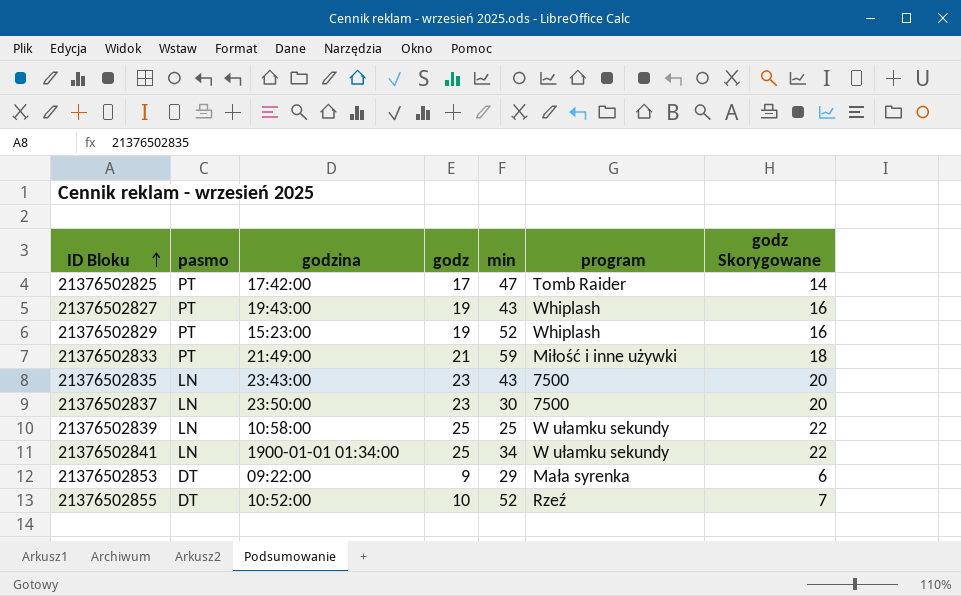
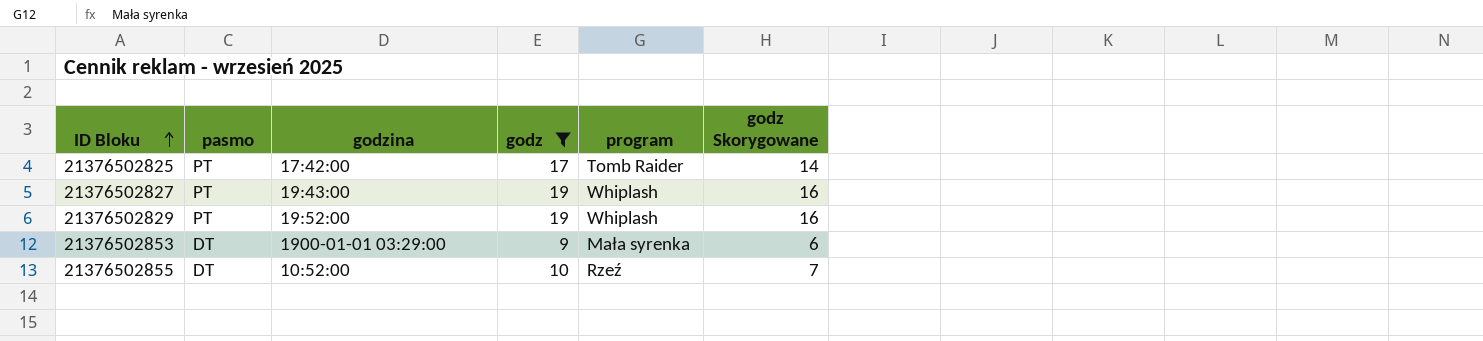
filter: none -> godz <= 19
column min | position: 5 -> none
21376502829 | godzina: 15:23:00 -> 19:52:00
21376502853 | godzina: 09:22:00 -> 1900-01-01 03:29:00

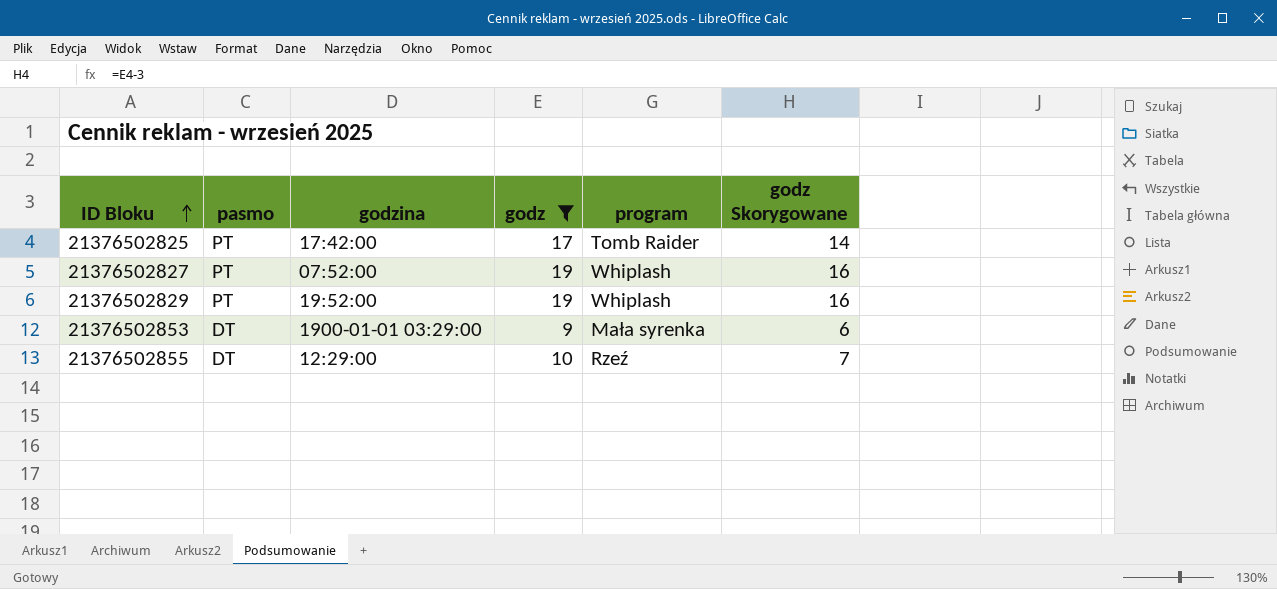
21376502827 | godzina: 19:43:00 -> 07:52:00
21376502855 | godzina: 10:52:00 -> 12:29:00

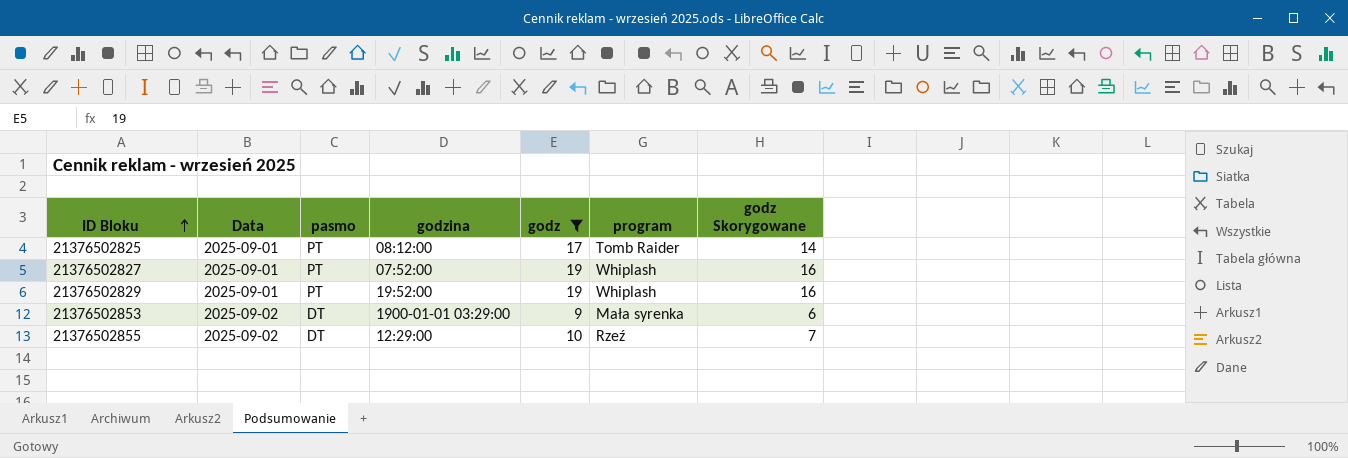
column Data | position: none -> 2
21376502825 | godzina: 17:42:00 -> 08:12:00

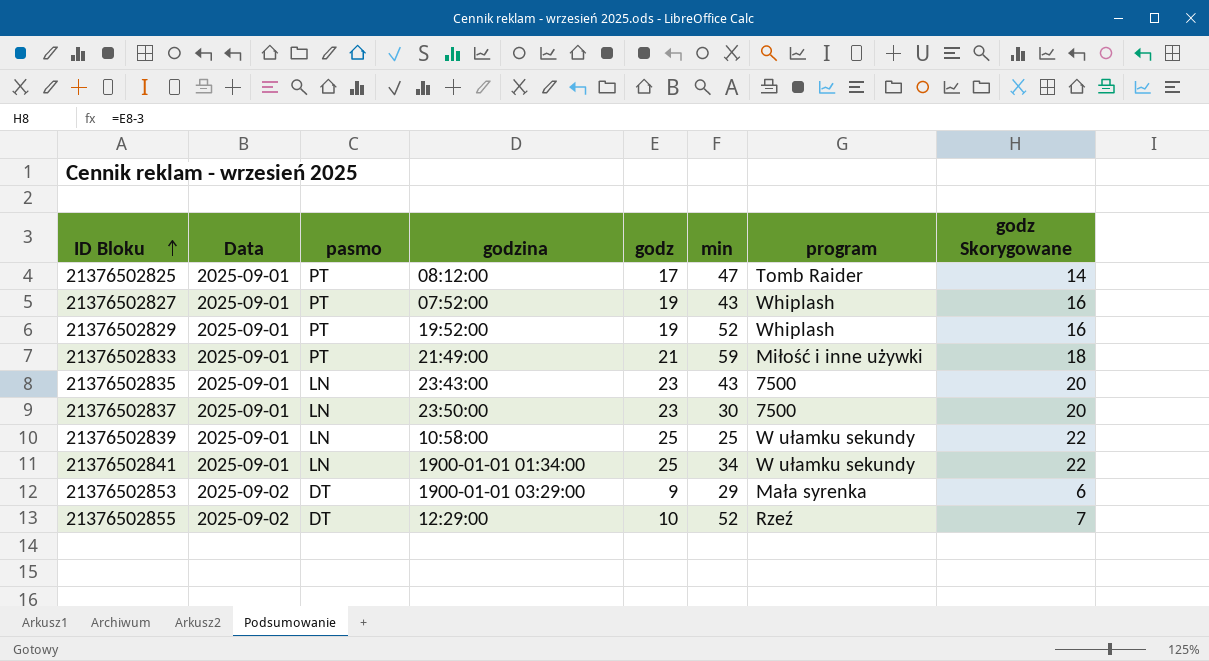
filter: godz <= 19 -> none
column min | position: none -> 6

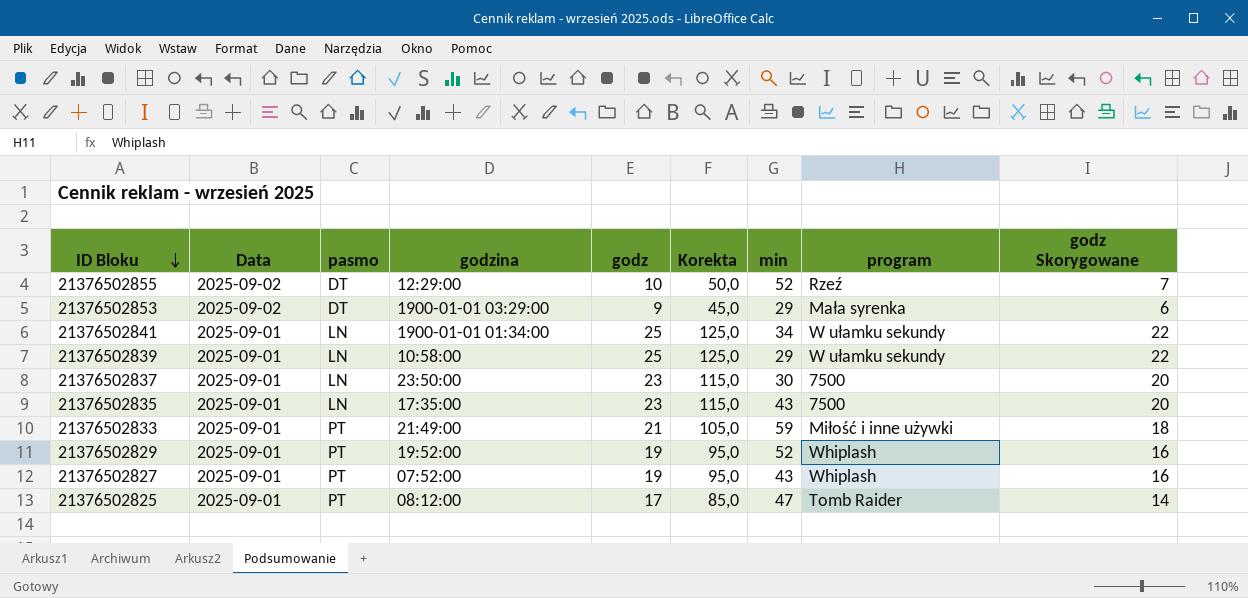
row order: ID Bloku ascending -> ID Bloku descending
column Korekta | formula: none -> [godz] * 5
21376502839 | min: 25 -> 29
21376502835 | godzina: 23:43:00 -> 17:35:00

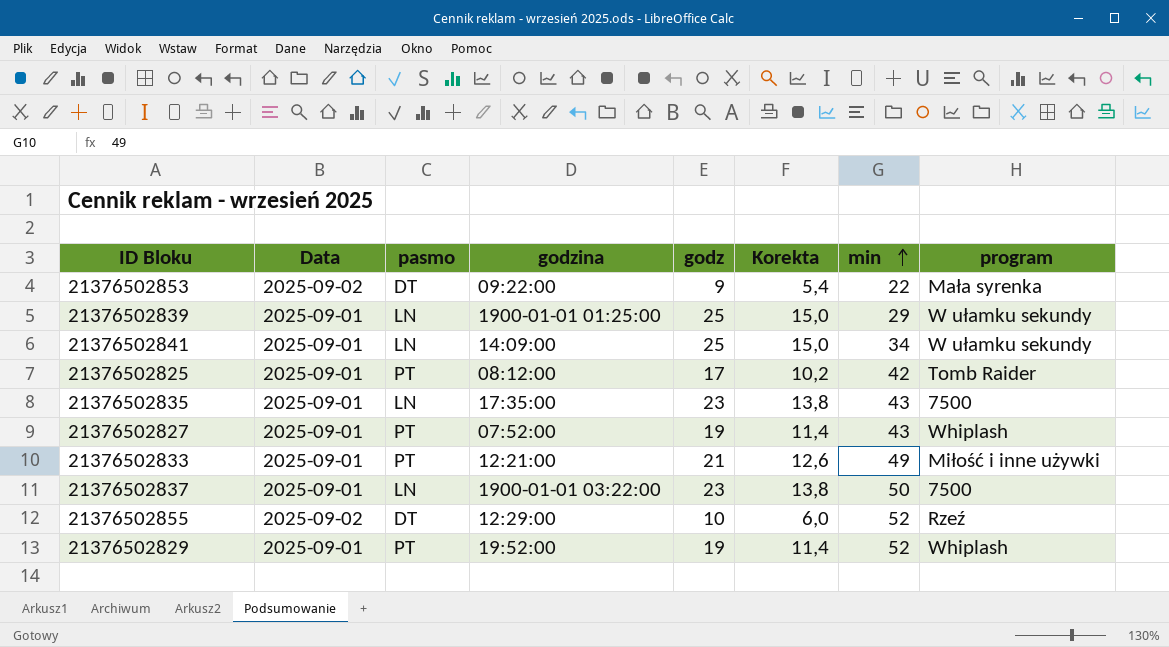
row order: ID Bloku descending -> min ascending
column godz Skorygowane | formula: [godz] - 3 -> none
column Korekta | formula: [godz] * 5 -> [godz] * 0,6
21376502853 | godzina: 1900-01-01 03:29:00 -> 09:22:00
21376502853 | min: 29 -> 22
21376502839 | godzina: 10:58:00 -> 1900-01-01 01:25:00
21376502841 | godzina: 1900-01-01 01:34:00 -> 14:09:00
21376502825 | min: 47 -> 42
21376502833 | godzina: 21:49:00 -> 12:21:00
21376502833 | min: 59 -> 49
21376502837 | godzina: 23:50:00 -> 1900-01-01 03:22:00
21376502837 | min: 30 -> 50

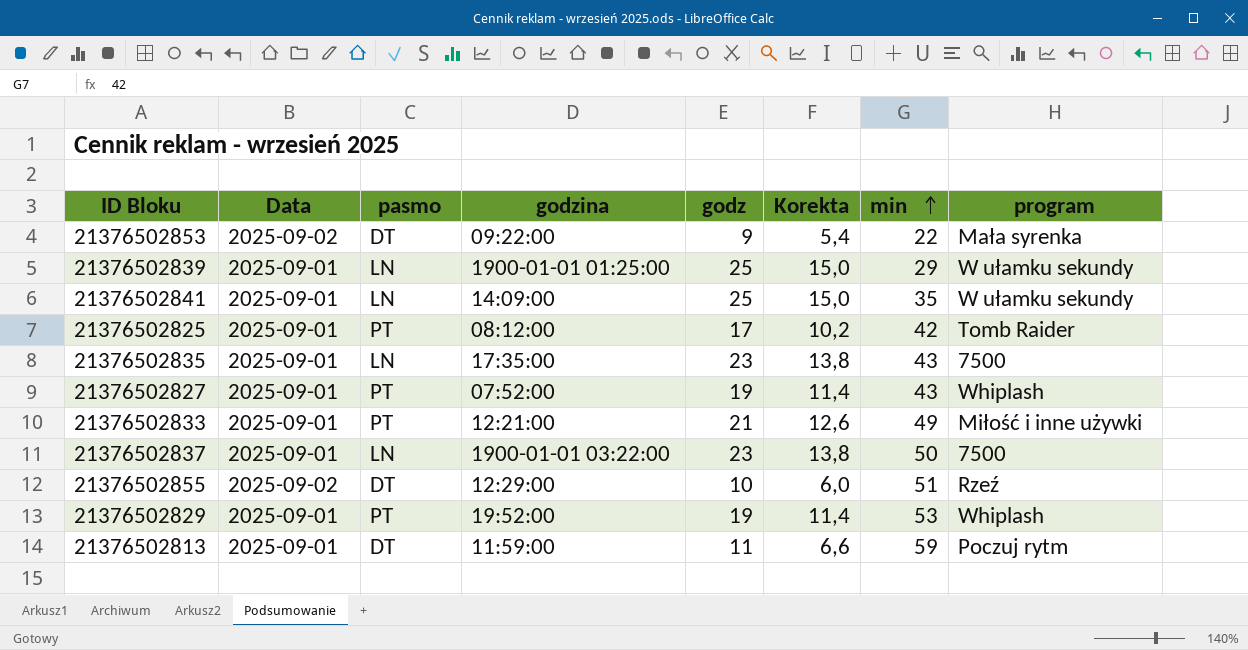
21376502841 | min: 34 -> 35
21376502855 | min: 52 -> 51
21376502829 | min: 52 -> 53
row 21376502813: none -> 2025-09-01 | DT | 11:59:00 | 11 | 6,6 | 59 | Poczuj rytm

